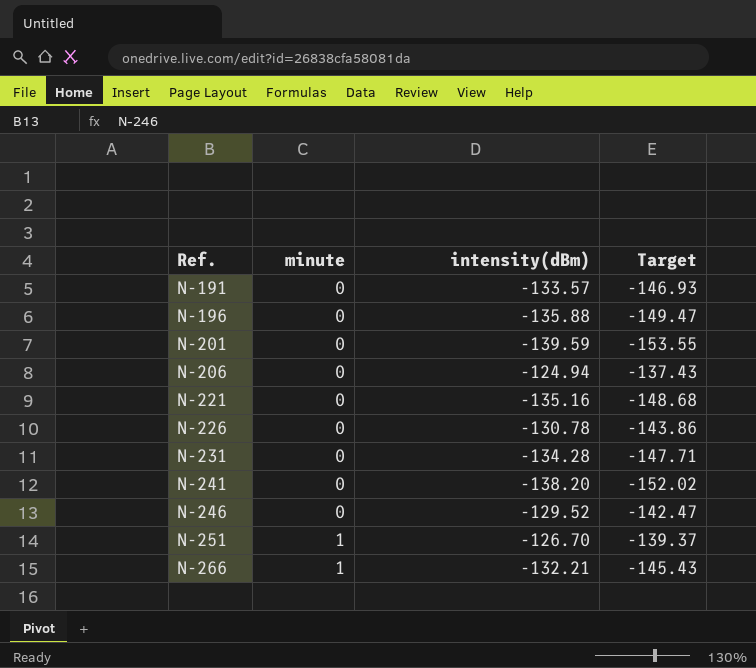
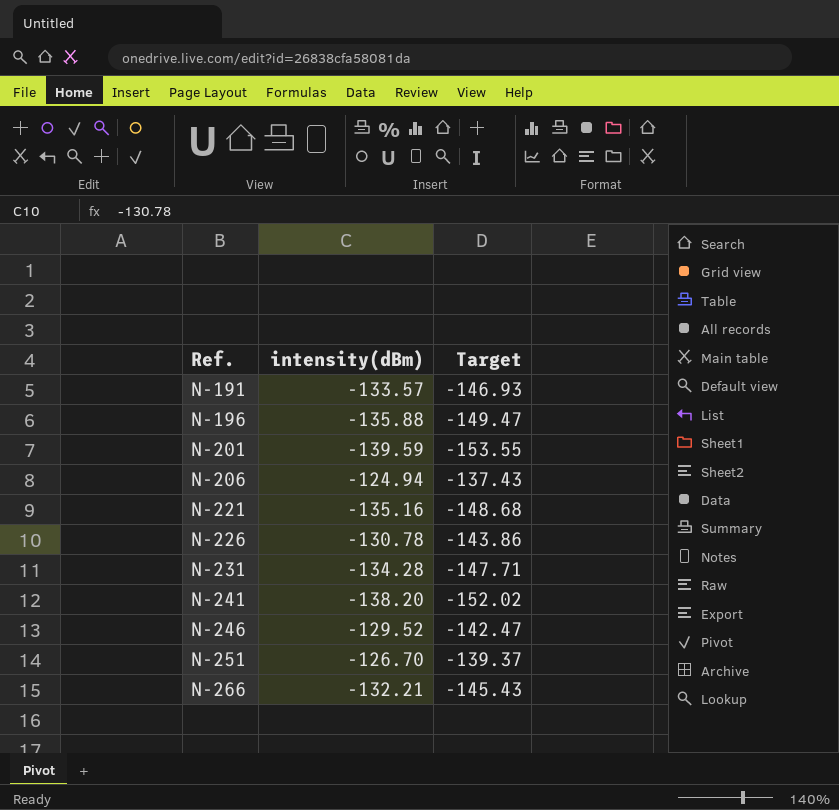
column minute | position: 2 -> none

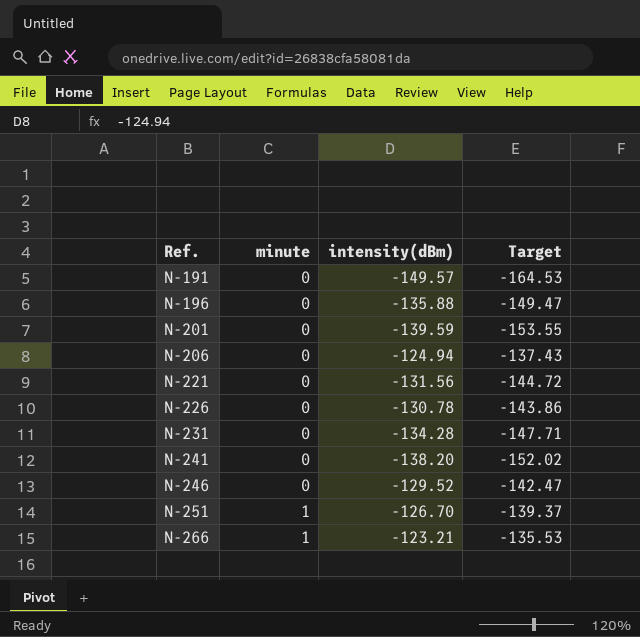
column minute | position: none -> 2
N-191 | intensity(dBm): -133.57 -> -149.57
N-191 | Target: -146.93 -> -164.53
N-221 | intensity(dBm): -135.16 -> -131.56
N-221 | Target: -148.68 -> -144.72
N-266 | intensity(dBm): -132.21 -> -123.21
N-266 | Target: -145.43 -> -135.53

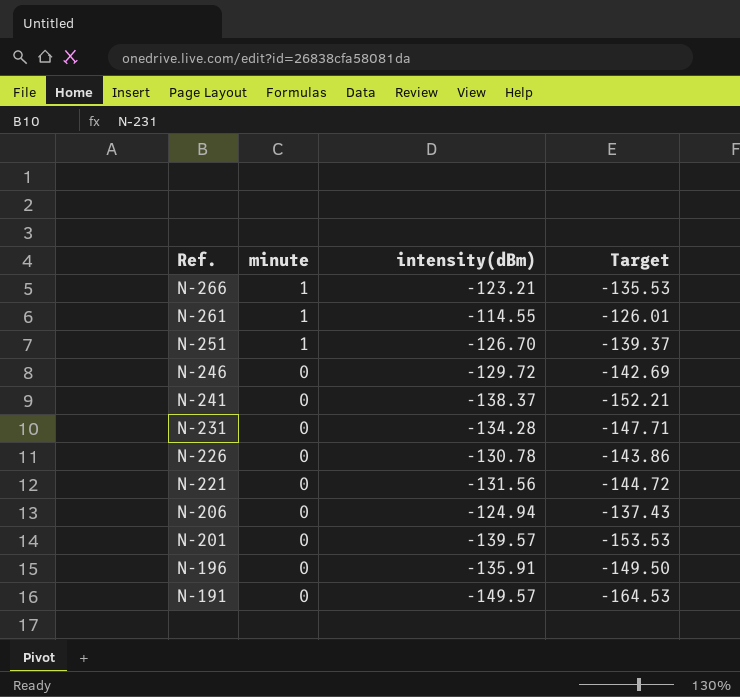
row order: Ref. ascending -> Ref. descending
row N-261: none -> 1 | -114.55 | -126.01
N-246 | intensity(dBm): -129.52 -> -129.72
N-246 | Target: -142.47 -> -142.69
N-241 | intensity(dBm): -138.20 -> -138.37
N-241 | Target: -152.02 -> -152.21
N-201 | intensity(dBm): -139.59 -> -139.57
N-201 | Target: -153.55 -> -153.53
N-196 | intensity(dBm): -135.88 -> -135.91
N-196 | Target: -149.47 -> -149.50

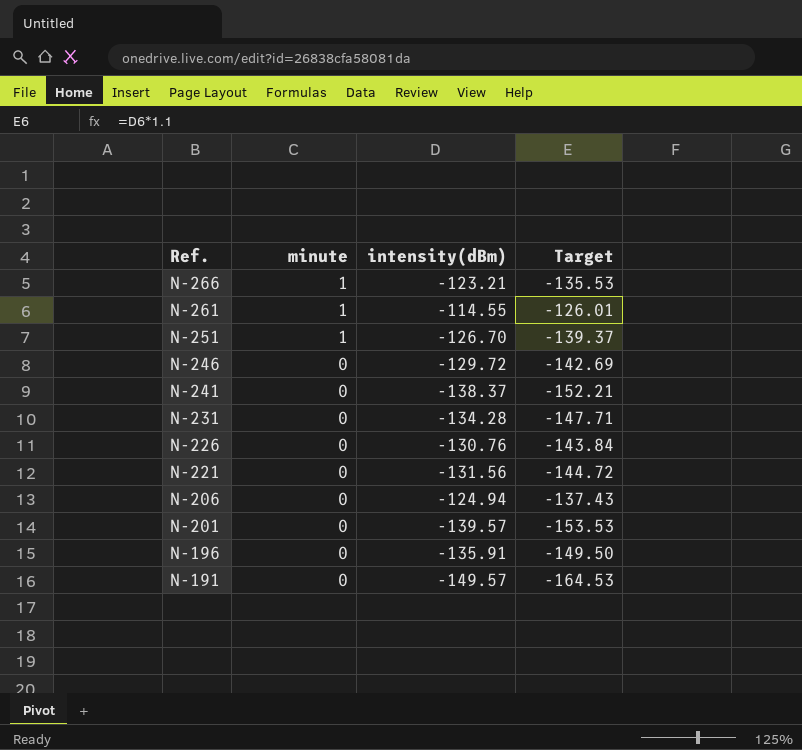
N-226 | intensity(dBm): -130.78 -> -130.76
N-226 | Target: -143.86 -> -143.84

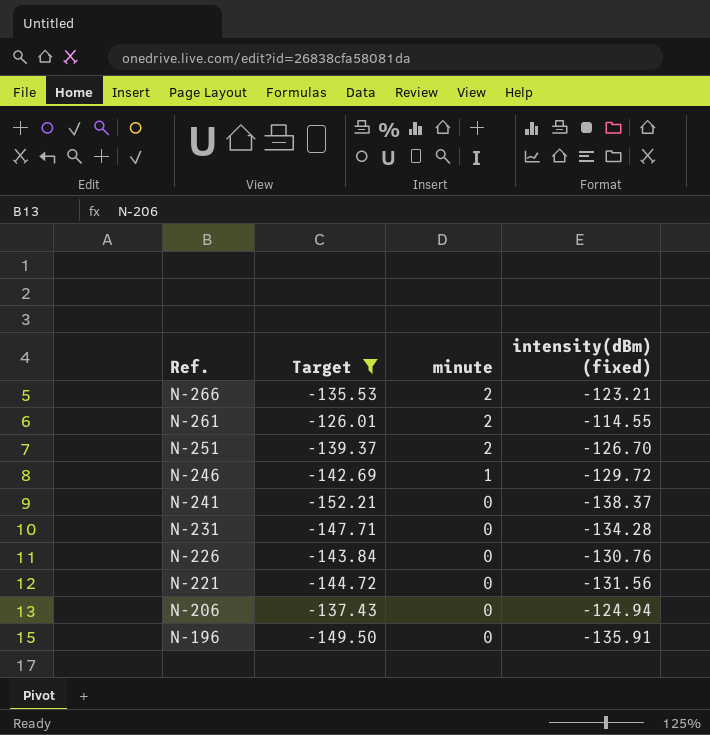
filter: none -> Target >= -152.21
column Target | position: 4 -> 2
column name: intensity(dBm) -> intensity(dBm) (fixed)
N-266 | minute: 1 -> 2
N-261 | minute: 1 -> 2
N-251 | minute: 1 -> 2
N-246 | minute: 0 -> 1

